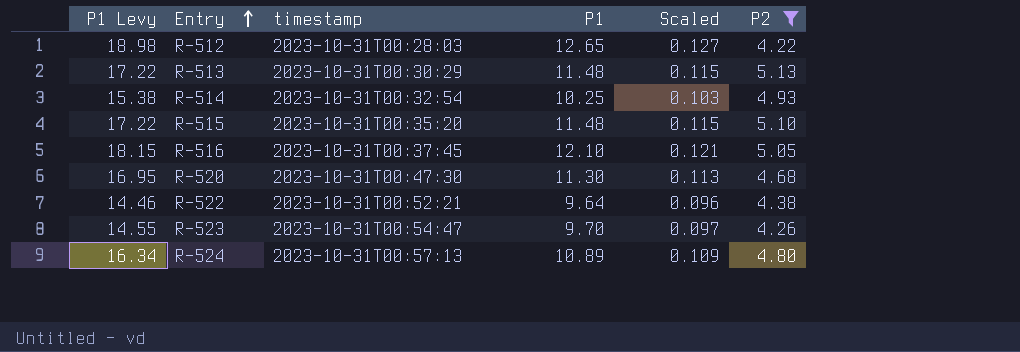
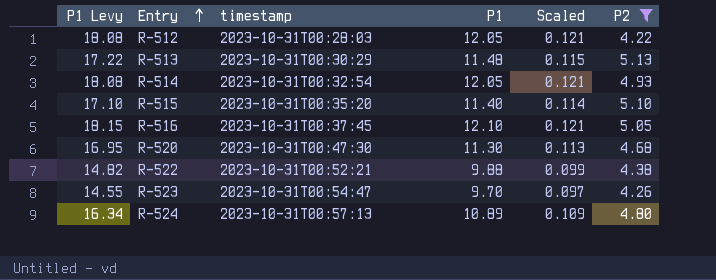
R-512 | P1 Levy: 18.98 -> 18.08
R-512 | P1: 12.65 -> 12.05
R-512 | Scaled: 0.127 -> 0.121
R-514 | P1 Levy: 15.38 -> 18.08
R-514 | P1: 10.25 -> 12.05
R-514 | Scaled: 0.103 -> 0.121
R-515 | P1 Levy: 17.22 -> 17.10
R-515 | P1: 11.48 -> 11.40
R-515 | Scaled: 0.115 -> 0.114
R-522 | P1 Levy: 14.46 -> 14.82
R-522 | P1: 9.64 -> 9.88
R-522 | Scaled: 0.096 -> 0.099

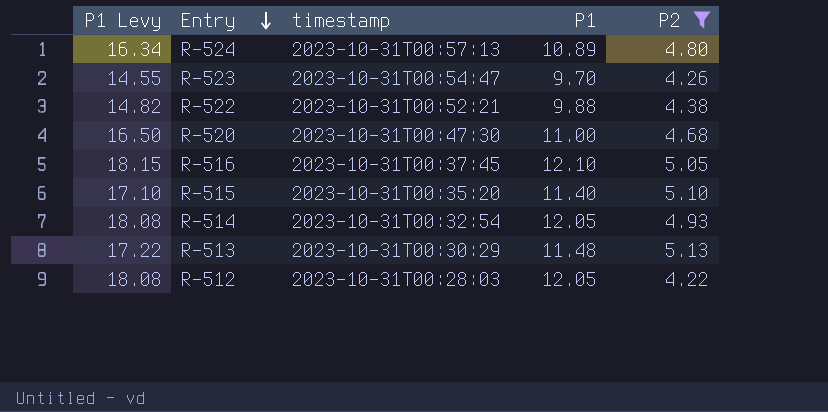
row order: Entry ascending -> Entry descending
column Scaled | formula: [P1] * 0.01 -> none
R-520 | P1 Levy: 16.95 -> 16.50
R-520 | P1: 11.30 -> 11.00

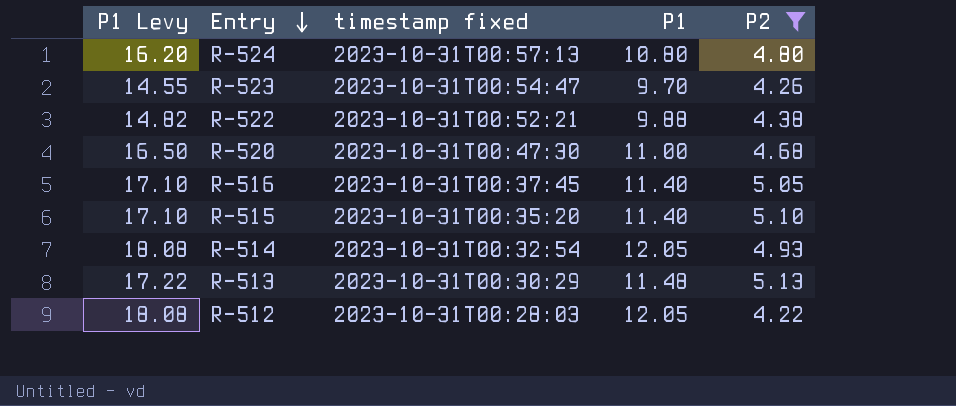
column name: timestamp -> timestamp fixed
R-524 | P1 Levy: 16.34 -> 16.20
R-524 | P1: 10.89 -> 10.80
R-516 | P1 Levy: 18.15 -> 17.10
R-516 | P1: 12.10 -> 11.40

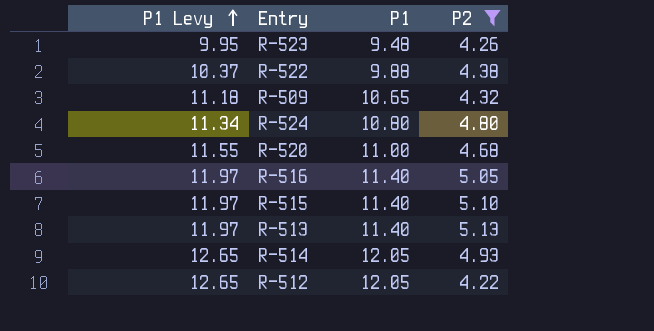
row order: Entry descending -> P1 Levy ascending
column timestamp fixed | position: 3 -> none
column P1 Levy | formula: [P1] * 1.5 -> [P1] * 1.05
R-523 | P1: 9.70 -> 9.48
row R-509: none -> 11.18 | 10.65 | 4.32
R-513 | P1: 11.48 -> 11.40

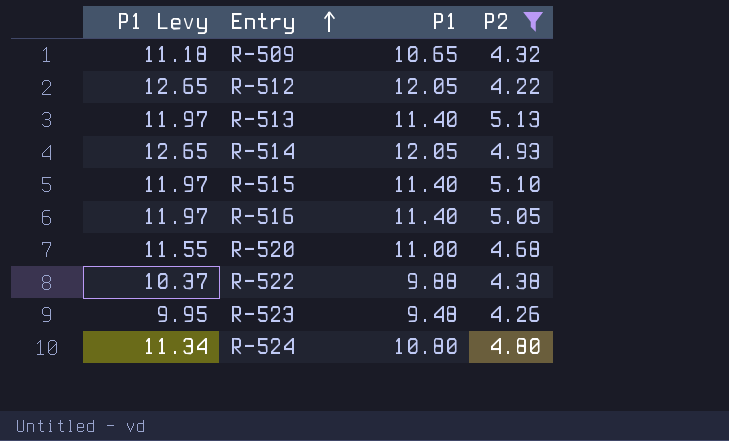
row order: P1 Levy ascending -> Entry ascending

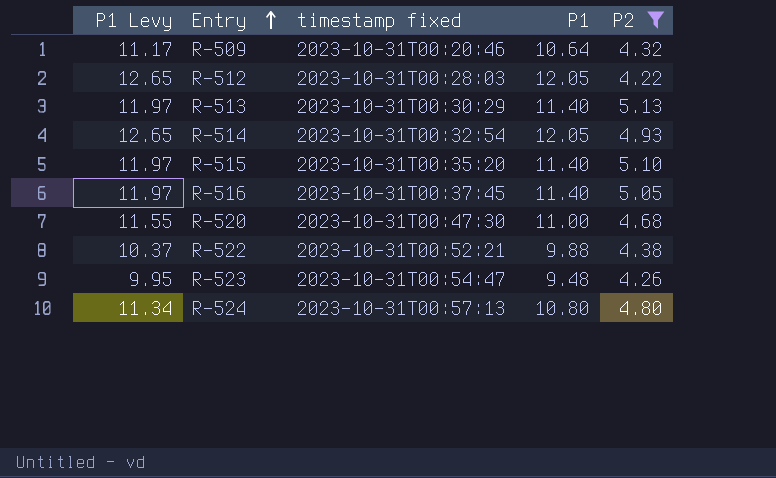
column timestamp fixed | position: none -> 3
R-509 | P1 Levy: 11.18 -> 11.17
R-509 | P1: 10.65 -> 10.64

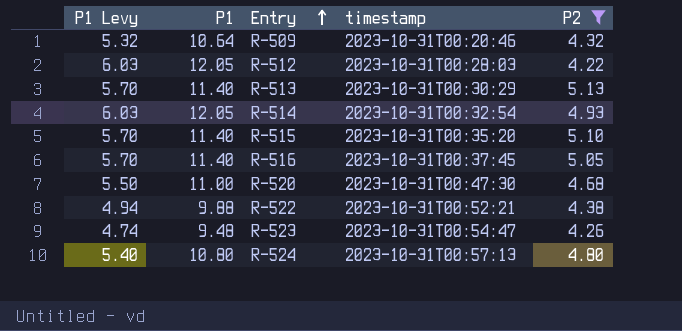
column P1 Levy | formula: [P1] * 1.05 -> [P1] * 0.5
column P1 | position: 4 -> 2
column name: timestamp fixed -> timestamp

